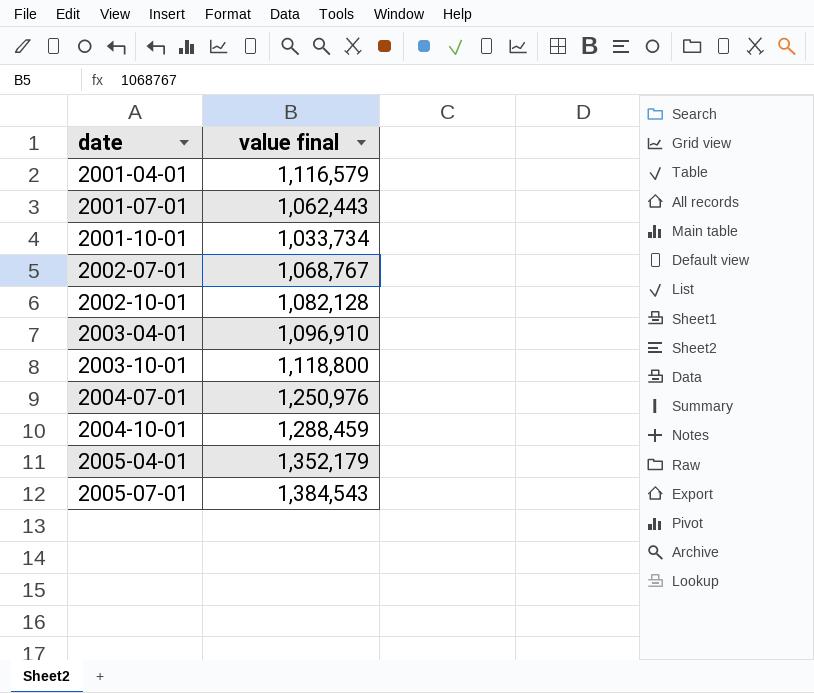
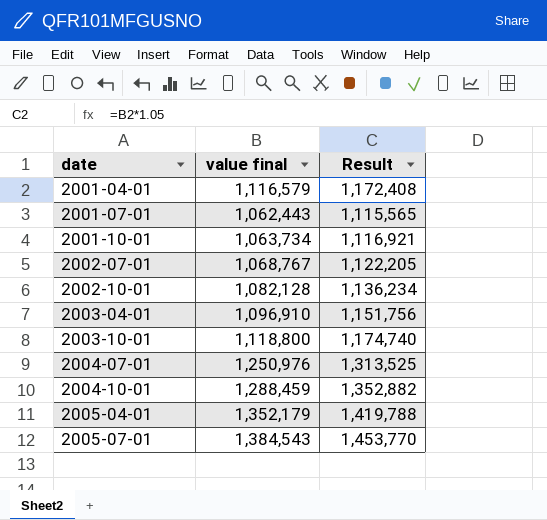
column Result | formula: none -> [value final] * 1.05
2001-10-01 | value final: 1,033,734 -> 1,063,734

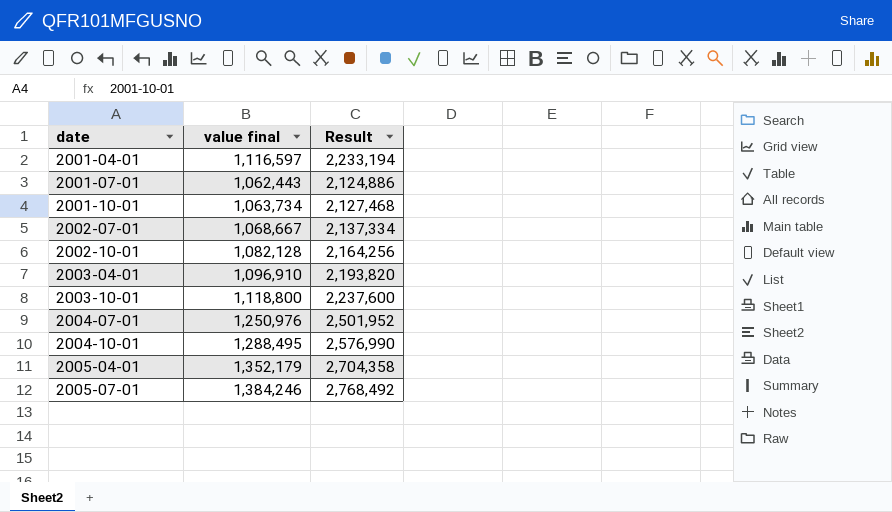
column Result | formula: [value final] * 1.05 -> [value final] * 2
2001-04-01 | value final: 1,116,579 -> 1,116,597
2002-07-01 | value final: 1,068,767 -> 1,068,667
2004-10-01 | value final: 1,288,459 -> 1,288,495
2005-07-01 | value final: 1,384,543 -> 1,384,246

